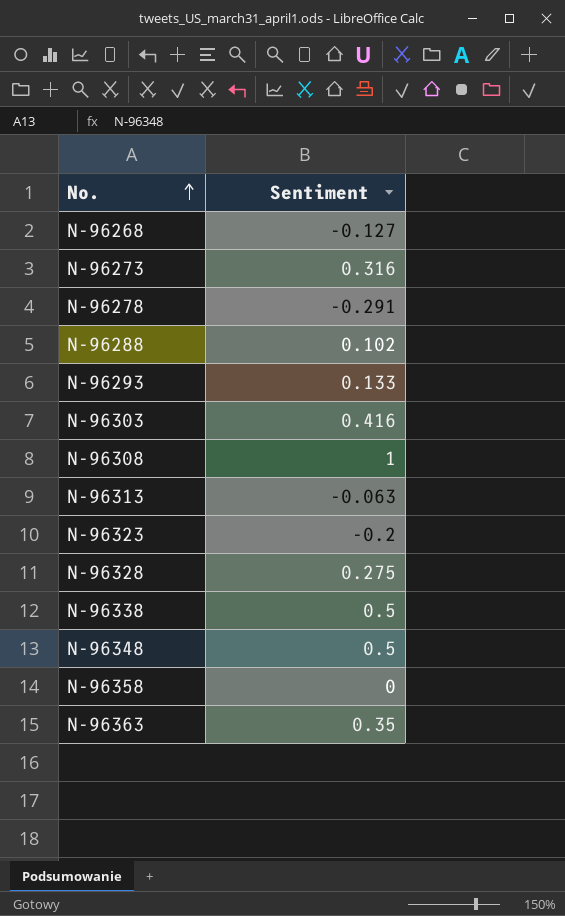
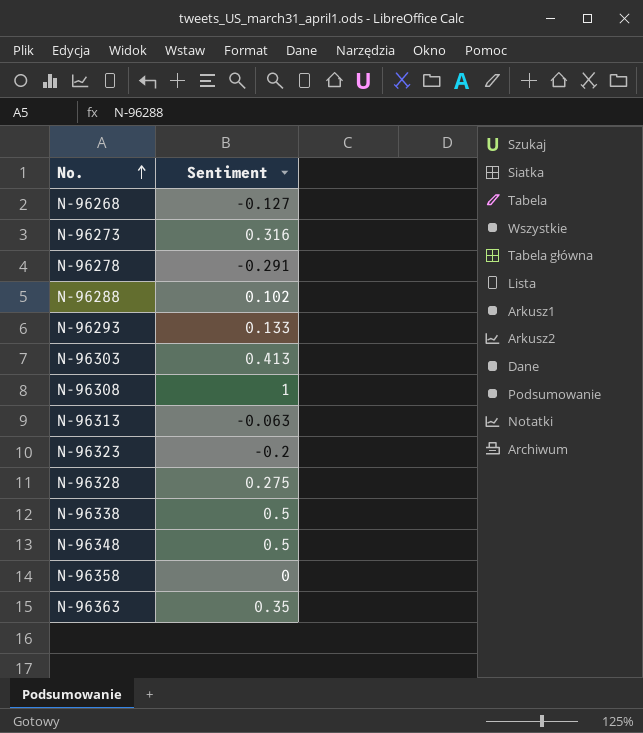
N-96303 | Sentiment: 0.416 -> 0.413

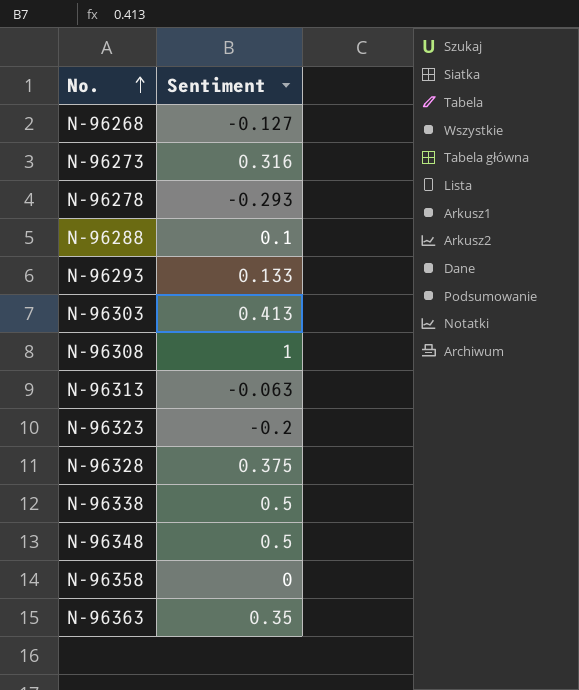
N-96278 | Sentiment: -0.291 -> -0.293
N-96288 | Sentiment: 0.102 -> 0.1
N-96328 | Sentiment: 0.275 -> 0.375

